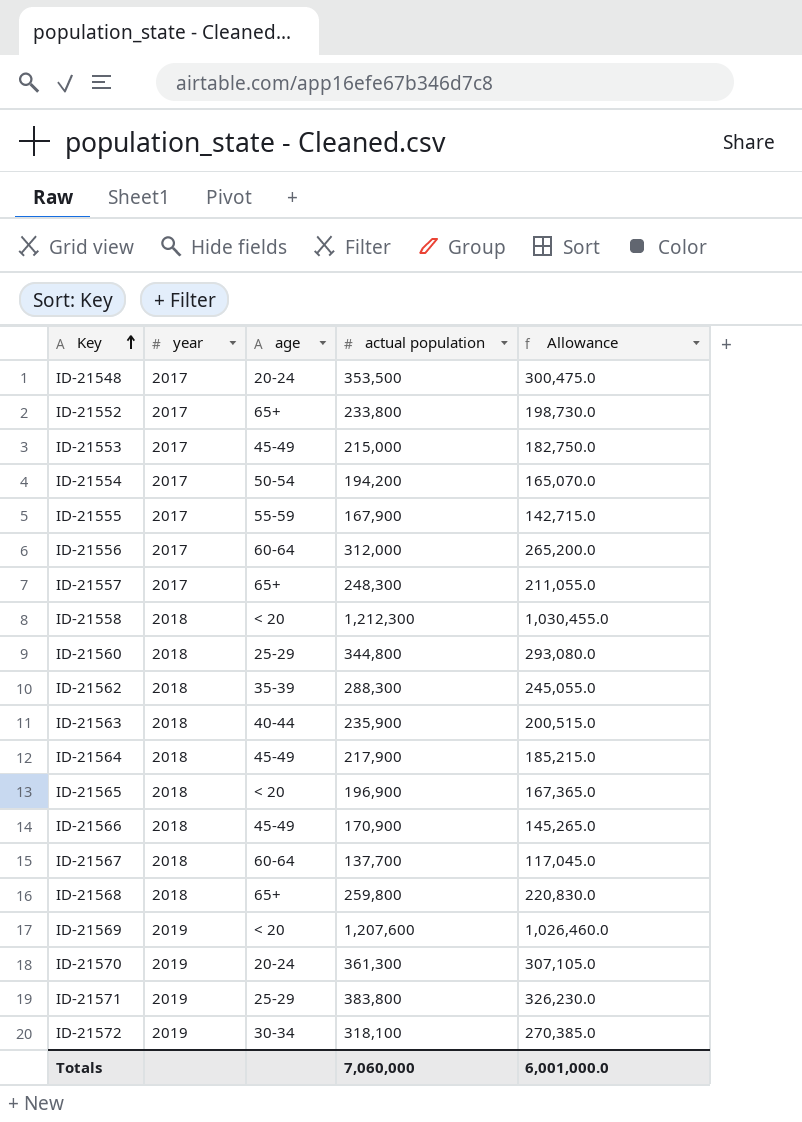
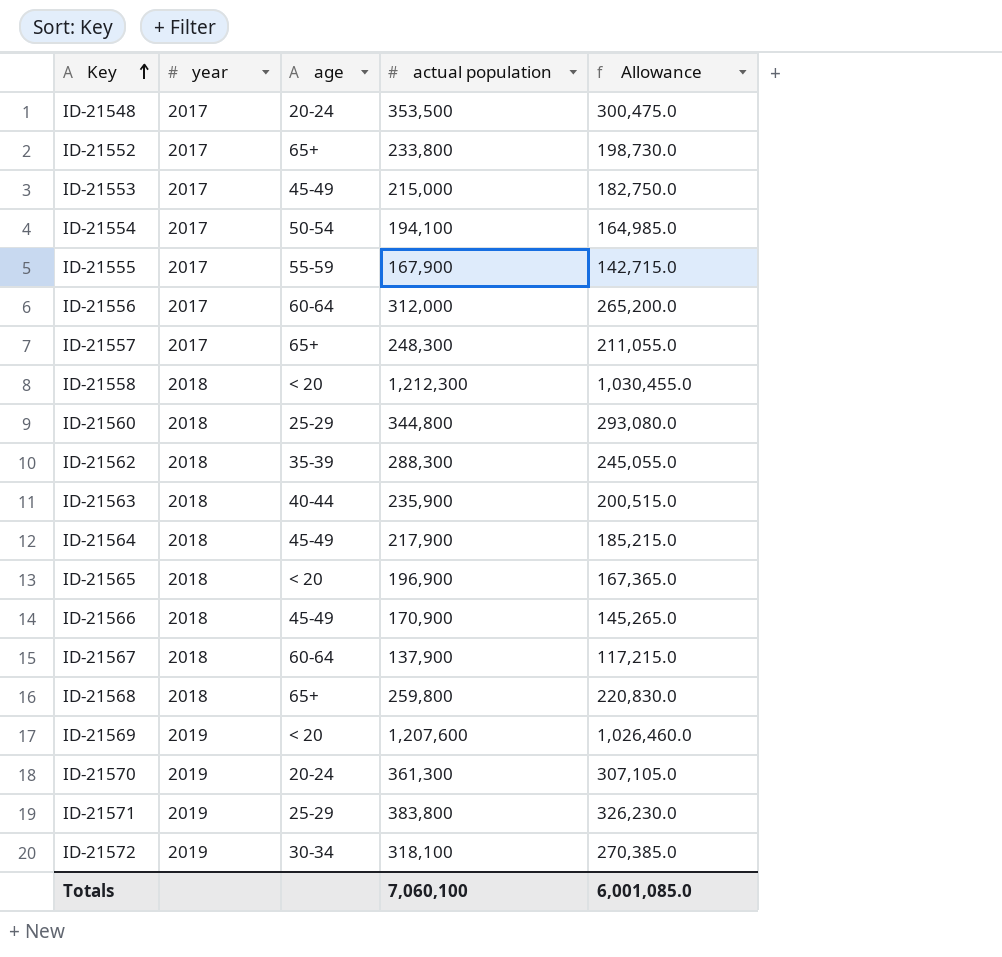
ID-21554 | actual population: 194,200 -> 194,100
ID-21554 | Allowance: 165,070.0 -> 164,985.0
ID-21567 | actual population: 137,700 -> 137,900
ID-21567 | Allowance: 117,045.0 -> 117,215.0
Totals | actual population: 7,060,000 -> 7,060,100
Totals | Allowance: 6,001,000.0 -> 6,001,085.0

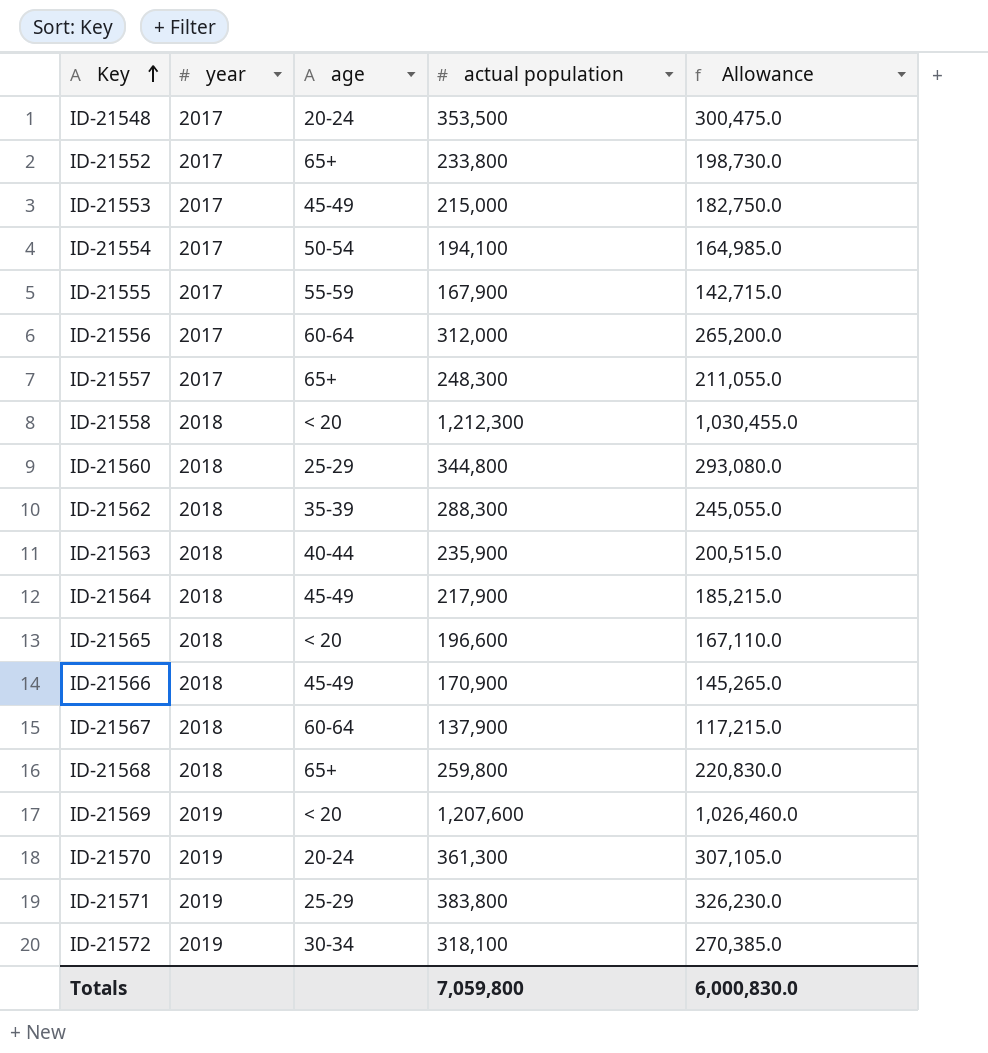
ID-21565 | actual population: 196,900 -> 196,600
ID-21565 | Allowance: 167,365.0 -> 167,110.0
Totals | actual population: 7,060,100 -> 7,059,800
Totals | Allowance: 6,001,085.0 -> 6,000,830.0

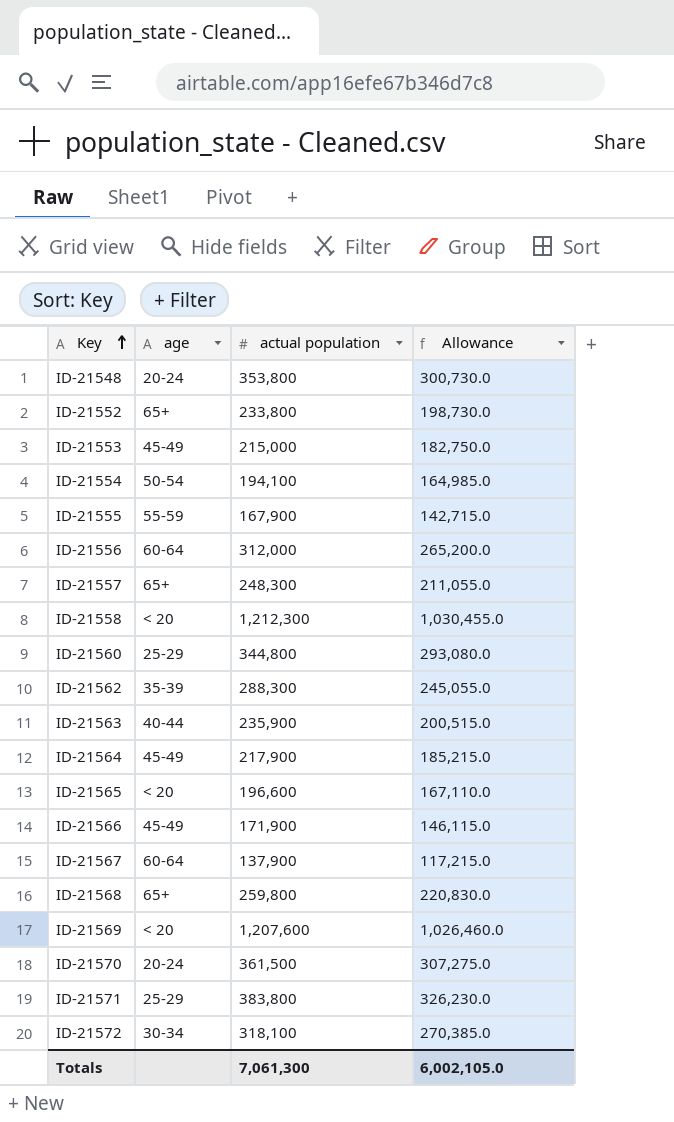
column year | position: 2 -> none
ID-21548 | actual population: 353,500 -> 353,800
ID-21548 | Allowance: 300,475.0 -> 300,730.0
ID-21566 | actual population: 170,900 -> 171,900
ID-21566 | Allowance: 145,265.0 -> 146,115.0
ID-21570 | actual population: 361,300 -> 361,500
ID-21570 | Allowance: 307,105.0 -> 307,275.0
Totals | actual population: 7,059,800 -> 7,061,300
Totals | Allowance: 6,000,830.0 -> 6,002,105.0

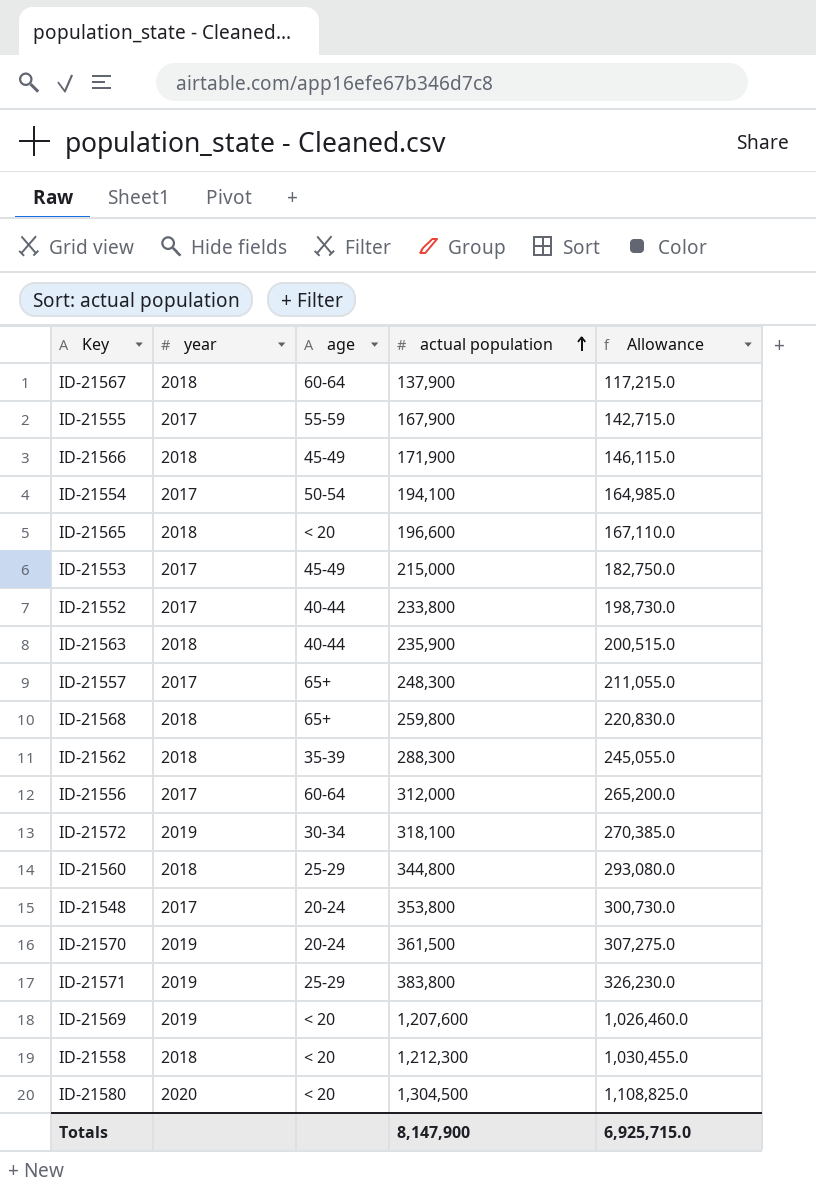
row order: Key ascending -> actual population ascending
column year | position: none -> 2
row ID-21564: 45-49 | 217,900 | 185,215.0 -> none
ID-21552 | age: 65+ -> 40-44
row ID-21580: none -> 2020 | < 20 | 1,304,500 | 1,108,825.0
Totals | actual population: 7,061,300 -> 8,147,900
Totals | Allowance: 6,002,105.0 -> 6,925,715.0

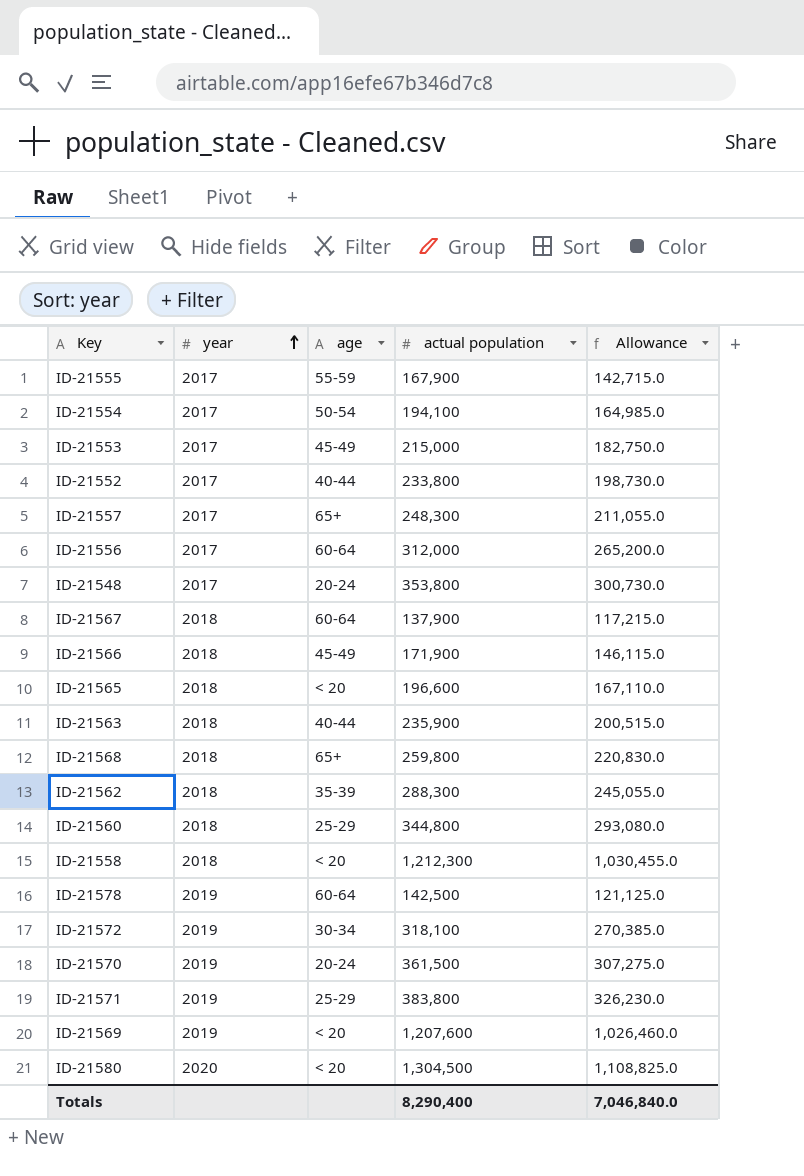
row order: actual population ascending -> year ascending
row ID-21578: none -> 2019 | 60-64 | 142,500 | 121,125.0
Totals | actual population: 8,147,900 -> 8,290,400
Totals | Allowance: 6,925,715.0 -> 7,046,840.0

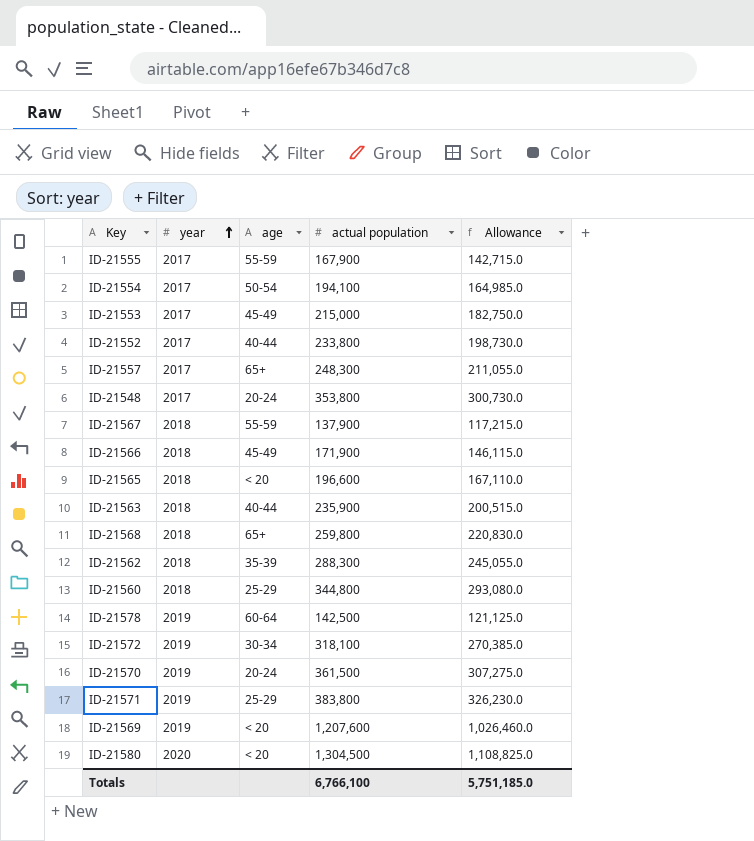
row ID-21556: 2017 | 60-64 | 312,000 | 265,200.0 -> none
row ID-21558: 2018 | < 20 | 1,212,300 | 1,030,455.0 -> none
ID-21567 | age: 60-64 -> 55-59
Totals | actual population: 8,290,400 -> 6,766,100
Totals | Allowance: 7,046,840.0 -> 5,751,185.0

